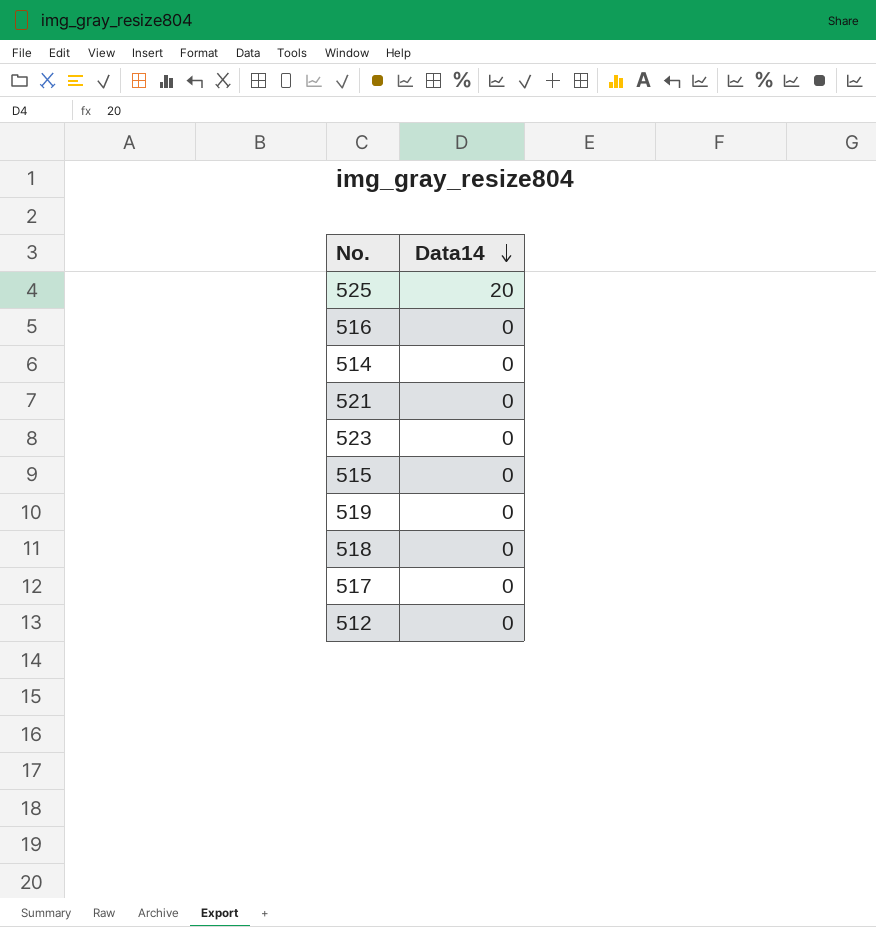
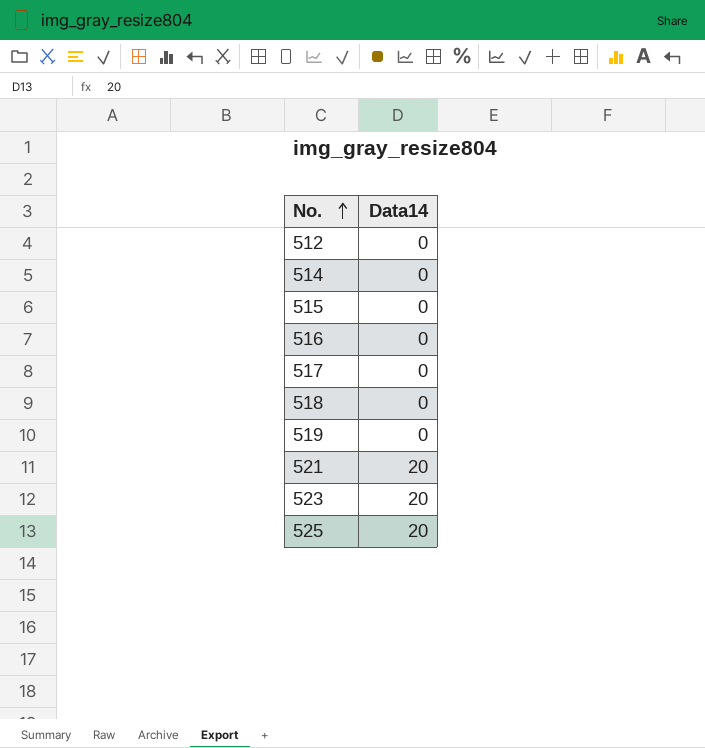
row order: Data14 descending -> No. ascending
521 | Data14: 0 -> 20
523 | Data14: 0 -> 20

